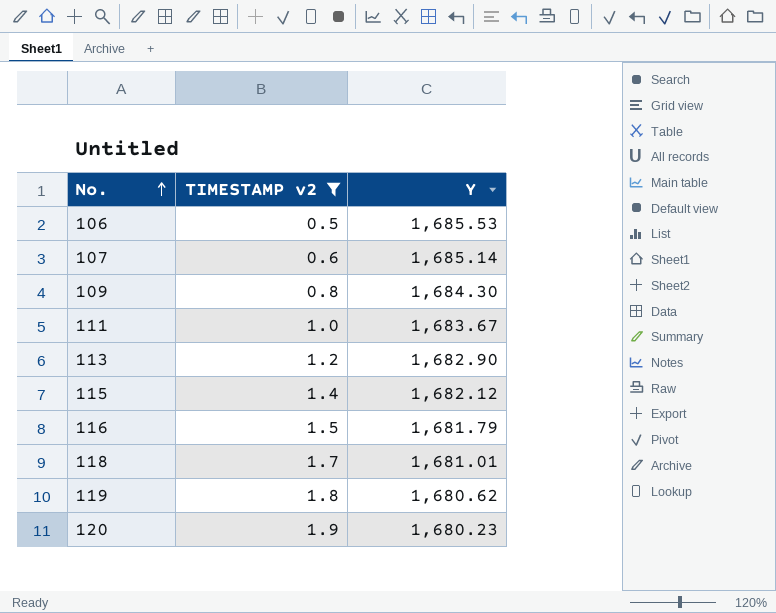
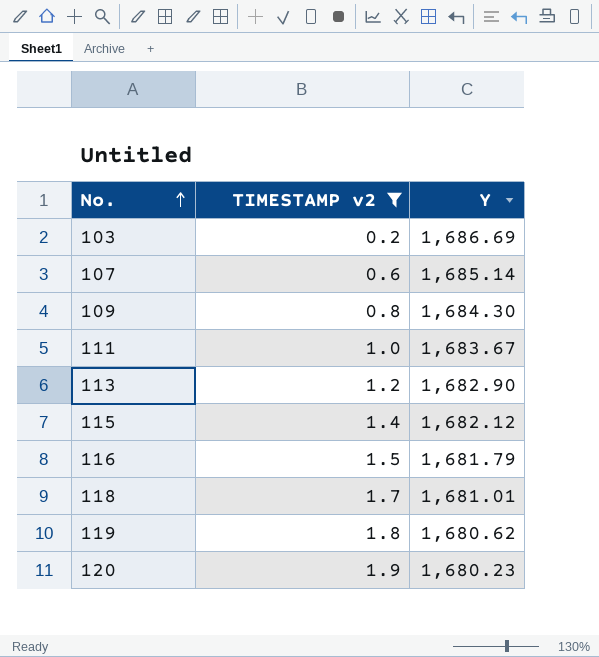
row 106: 0.5 | 1,685.53 -> none
row 103: none -> 0.2 | 1,686.69

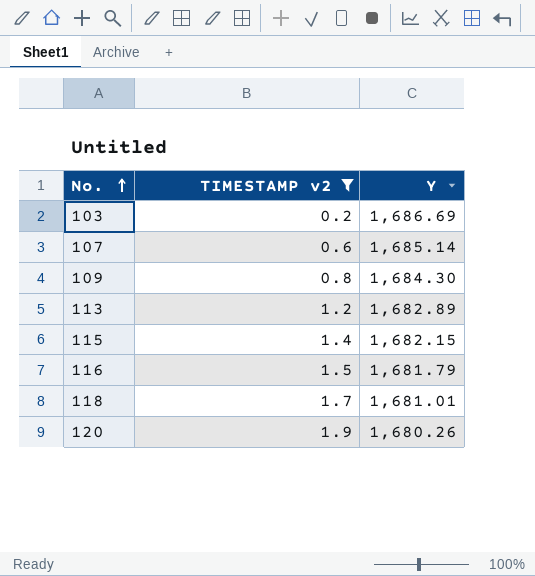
row 111: 1.0 | 1,683.67 -> none
row 119: 1.8 | 1,680.62 -> none
113 | Y: 1,682.90 -> 1,682.89
115 | Y: 1,682.12 -> 1,682.15
120 | Y: 1,680.23 -> 1,680.26

